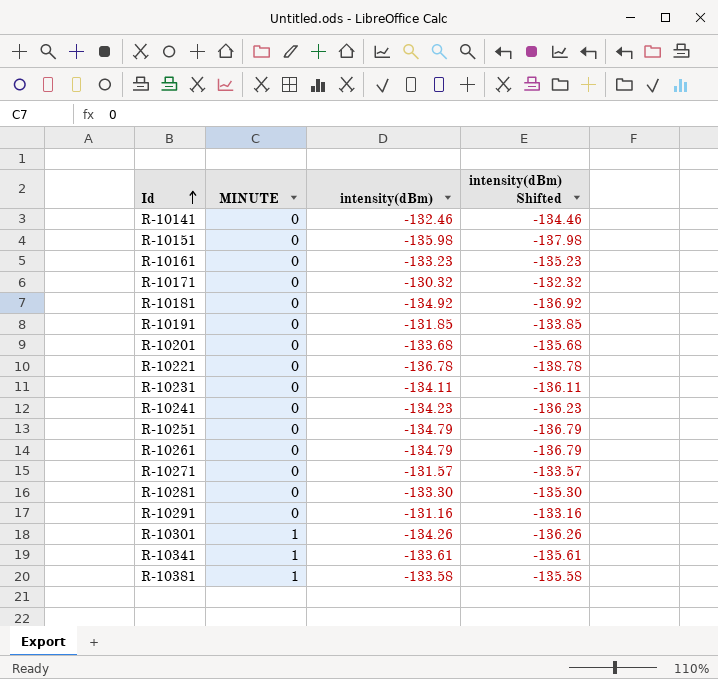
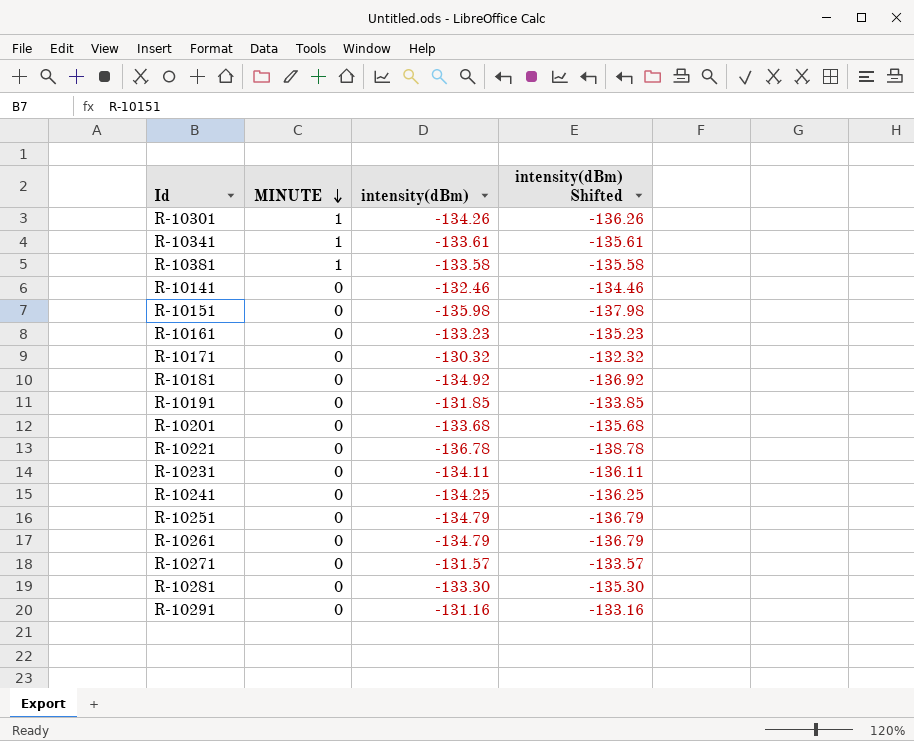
row order: Id ascending -> MINUTE descending
R-10241 | intensity(dBm): -134.23 -> -134.25
R-10241 | intensity(dBm) Shifted: -136.23 -> -136.25

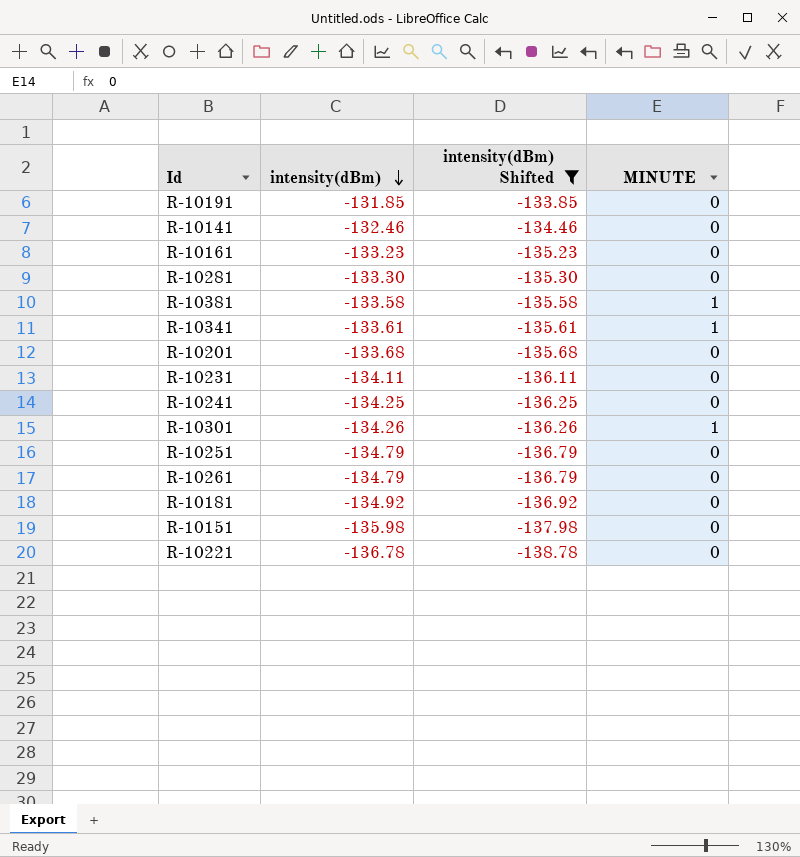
filter: none -> intensity(dBm) Shifted <= -133.85
row order: MINUTE descending -> intensity(dBm) descending
column MINUTE | position: 2 -> 4

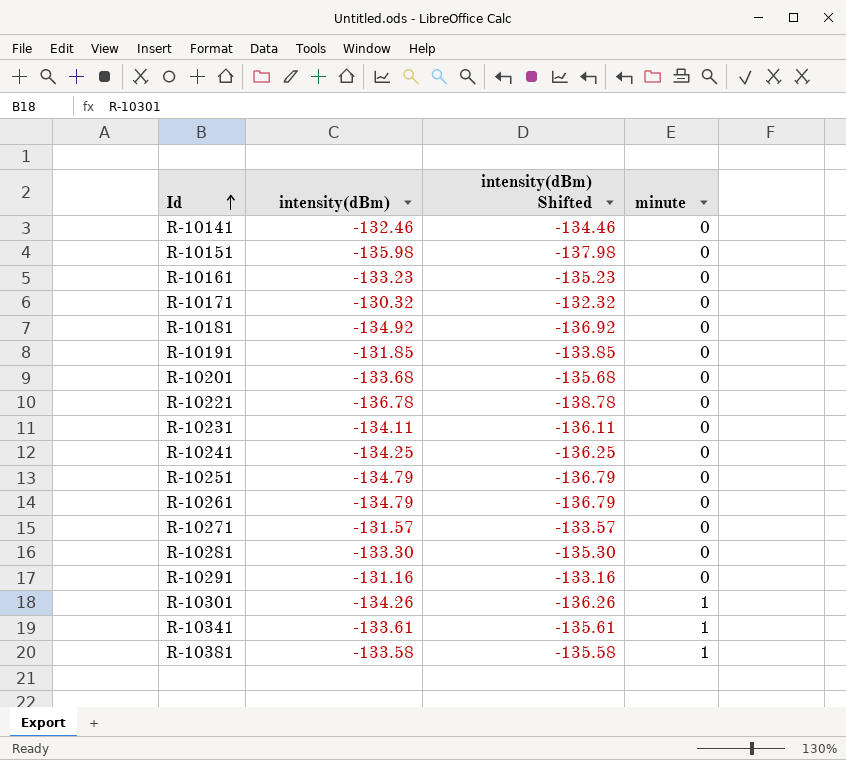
filter: intensity(dBm) Shifted <= -133.85 -> none
row order: intensity(dBm) descending -> Id ascending
column name: MINUTE -> minute

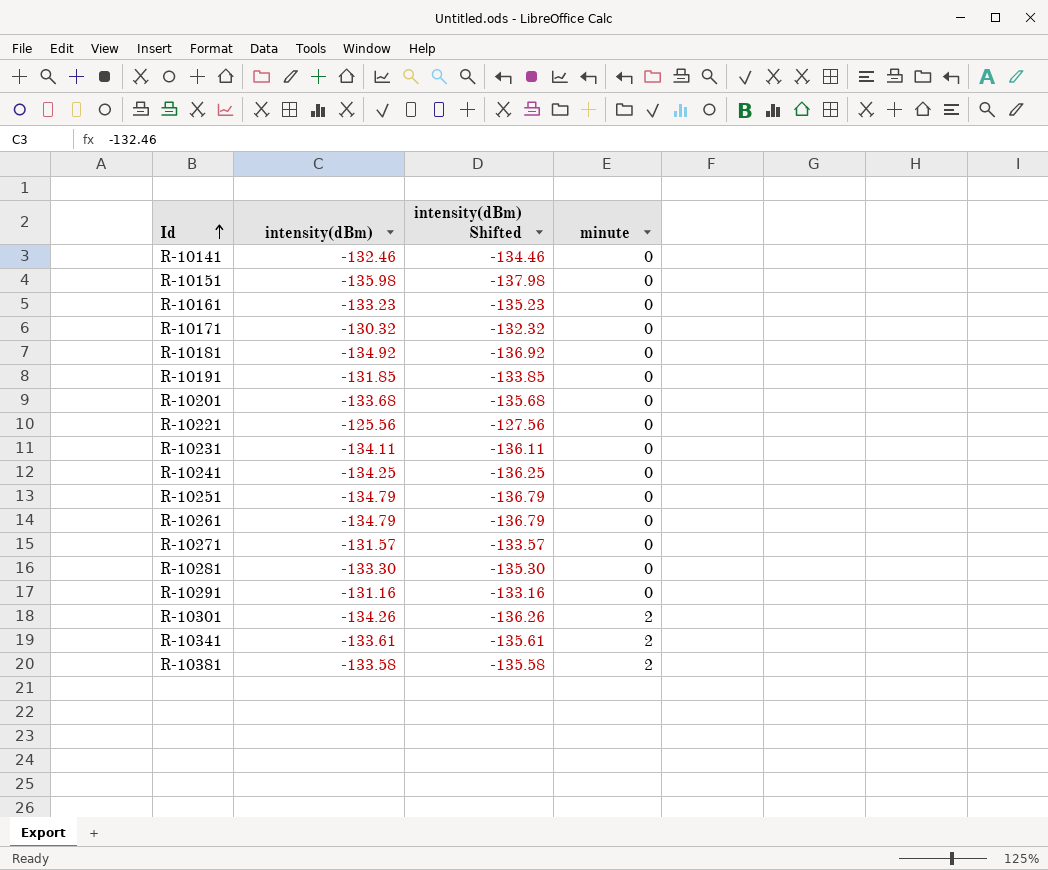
R-10221 | intensity(dBm): -136.78 -> -125.56
R-10221 | intensity(dBm) Shifted: -138.78 -> -127.56
R-10301 | minute: 1 -> 2
R-10341 | minute: 1 -> 2
R-10381 | minute: 1 -> 2

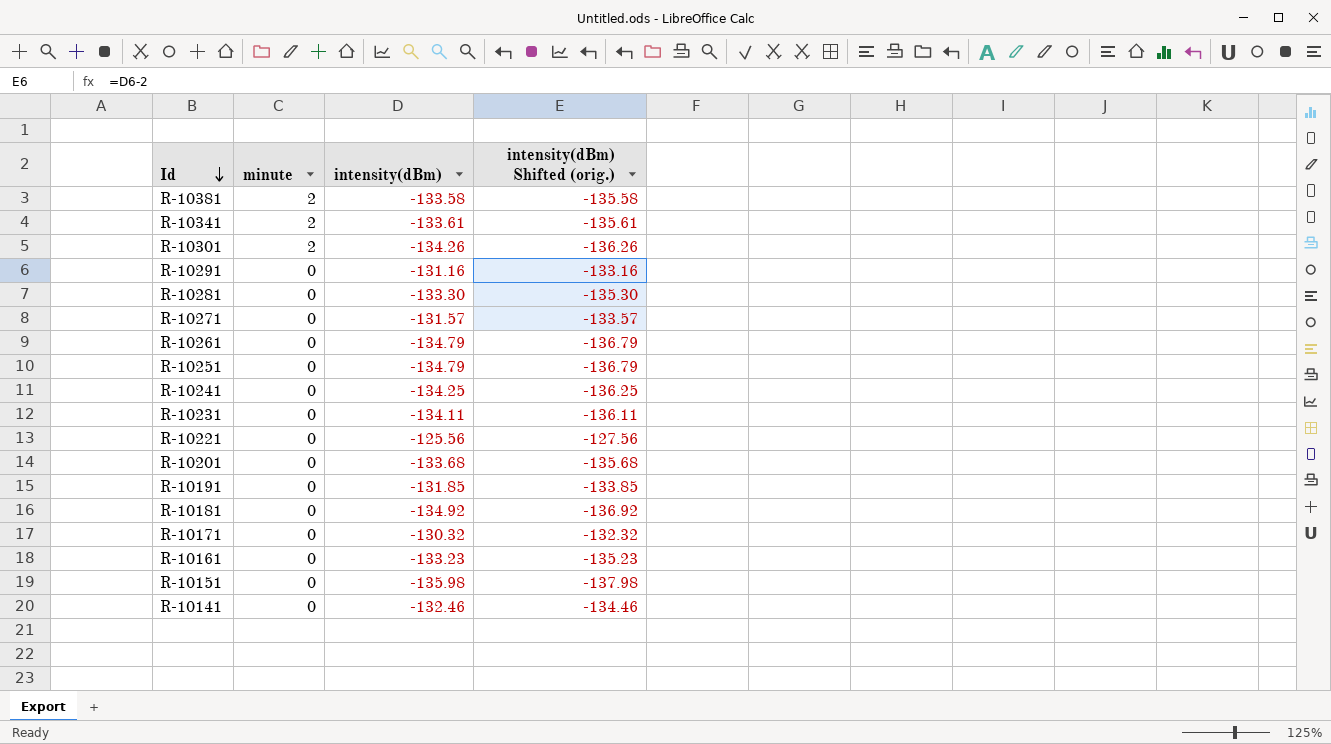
row order: Id ascending -> Id descending
column minute | position: 4 -> 2
column name: intensity(dBm) Shifted -> intensity(dBm) Shifted (orig.)

